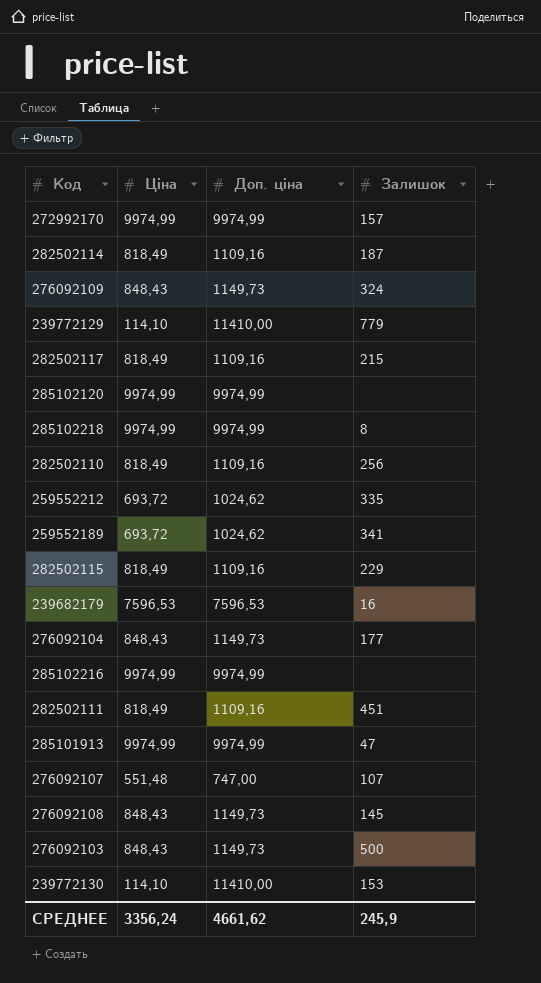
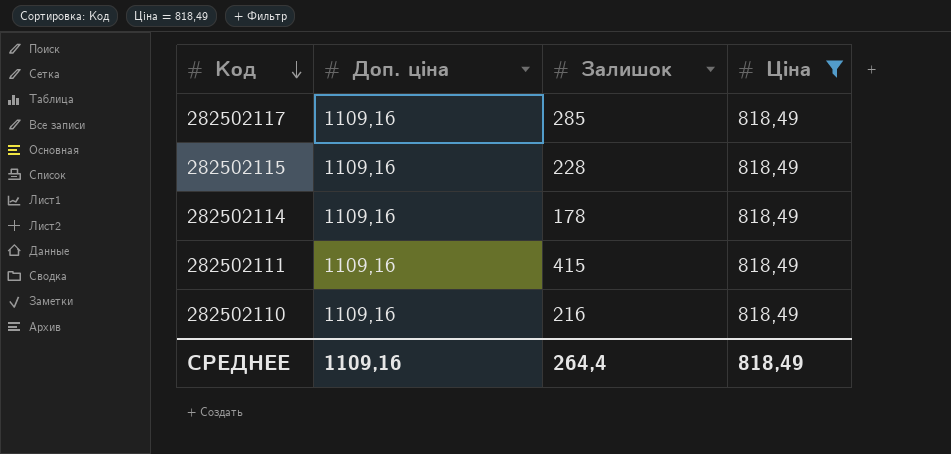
filter: none -> Ціна = 818,49
row order: none -> Код descending
column Ціна | position: 2 -> 4
282502117 | Залишок: 215 -> 285
282502115 | Залишок: 229 -> 228
282502114 | Залишок: 187 -> 178
282502111 | Залишок: 451 -> 415
282502110 | Залишок: 256 -> 216
СРЕДНЕЕ | Доп. ціна: 4661,62 -> 1109,16
СРЕДНЕЕ | Залишок: 245,9 -> 264,4
СРЕДНЕЕ | Ціна: 3356,24 -> 818,49

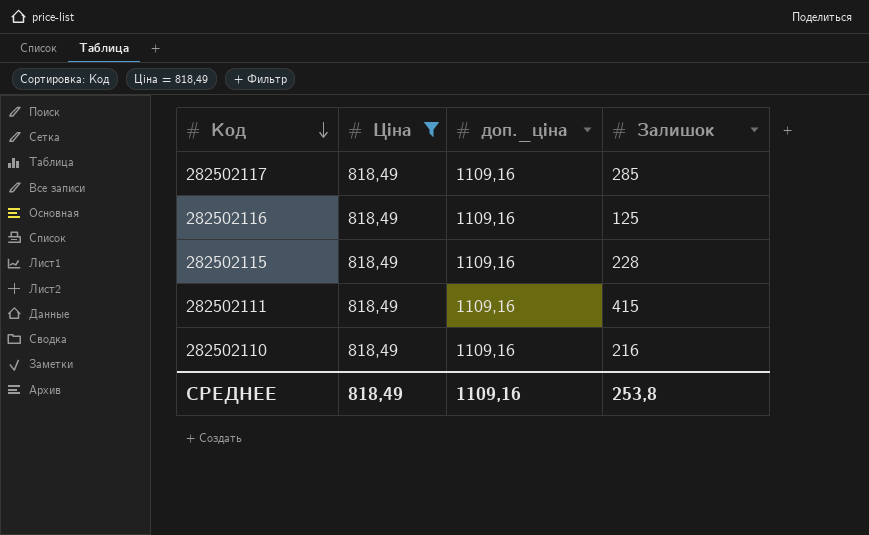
column Ціна | position: 4 -> 2
column name: Доп. ціна -> доп._ціна
row 282502114: 1109,16 | 178 | 818,49 -> none
row 282502116: none -> 818,49 | 1109,16 | 125
СРЕДНЕЕ | Залишок: 264,4 -> 253,8

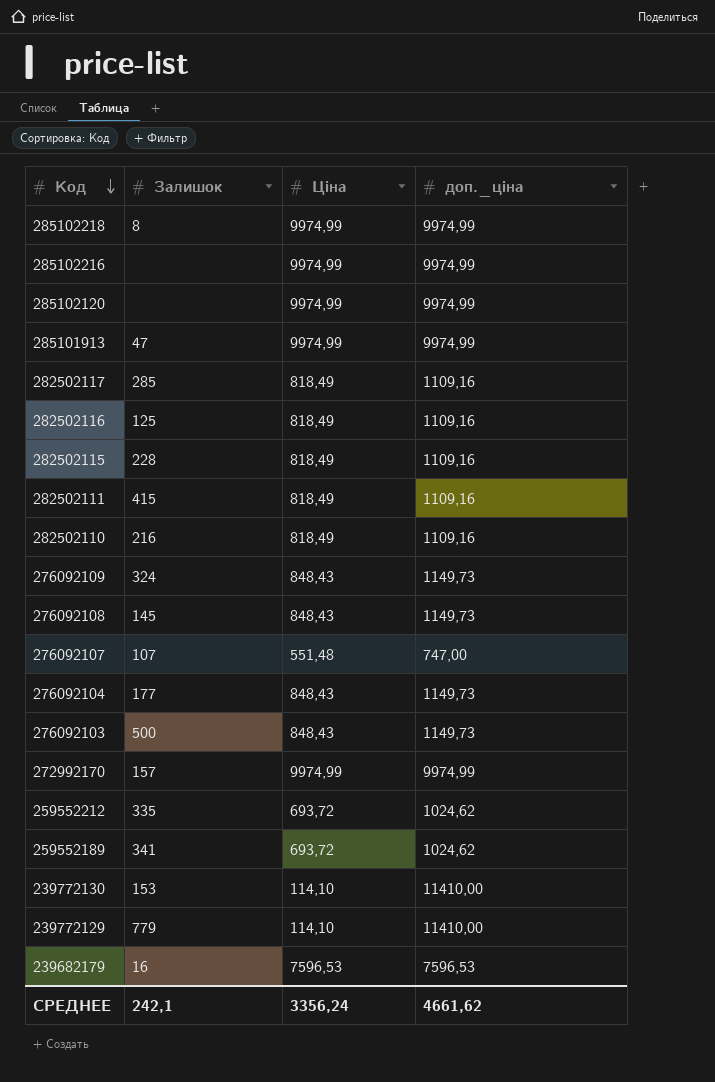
filter: Ціна = 818,49 -> none
column Залишок | position: 4 -> 2
СРЕДНЕЕ | Залишок: 253,8 -> 242,1
СРЕДНЕЕ | Ціна: 818,49 -> 3356,24
СРЕДНЕЕ | доп._ціна: 1109,16 -> 4661,62

